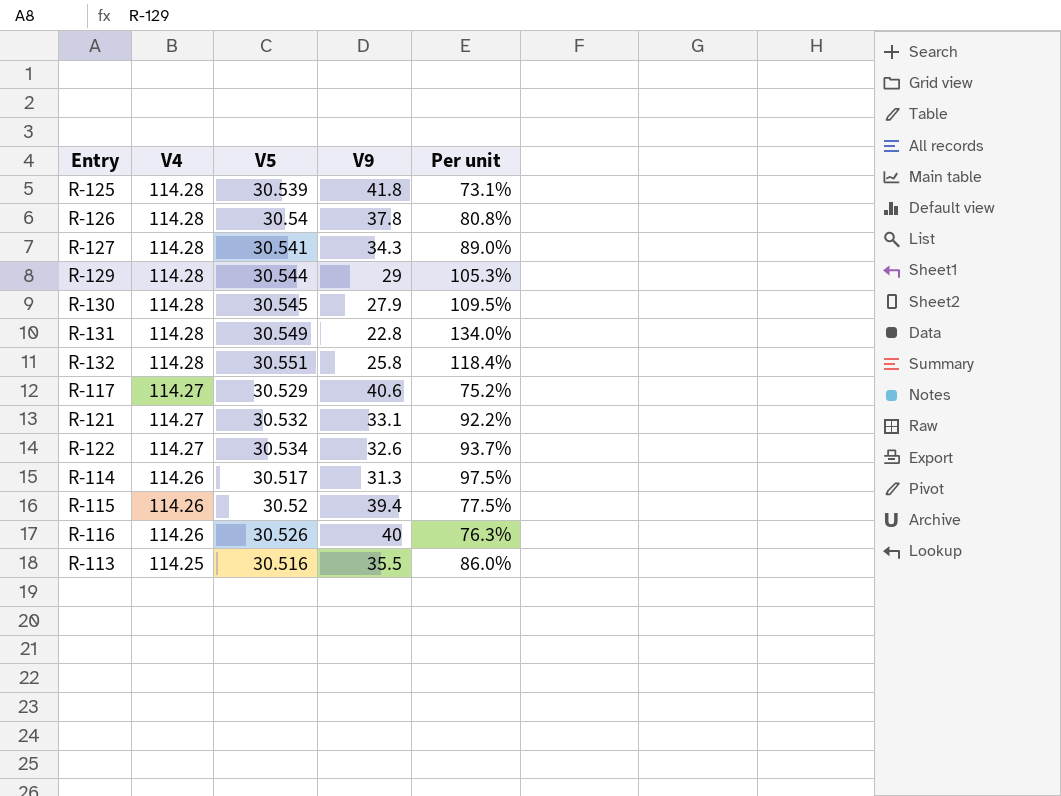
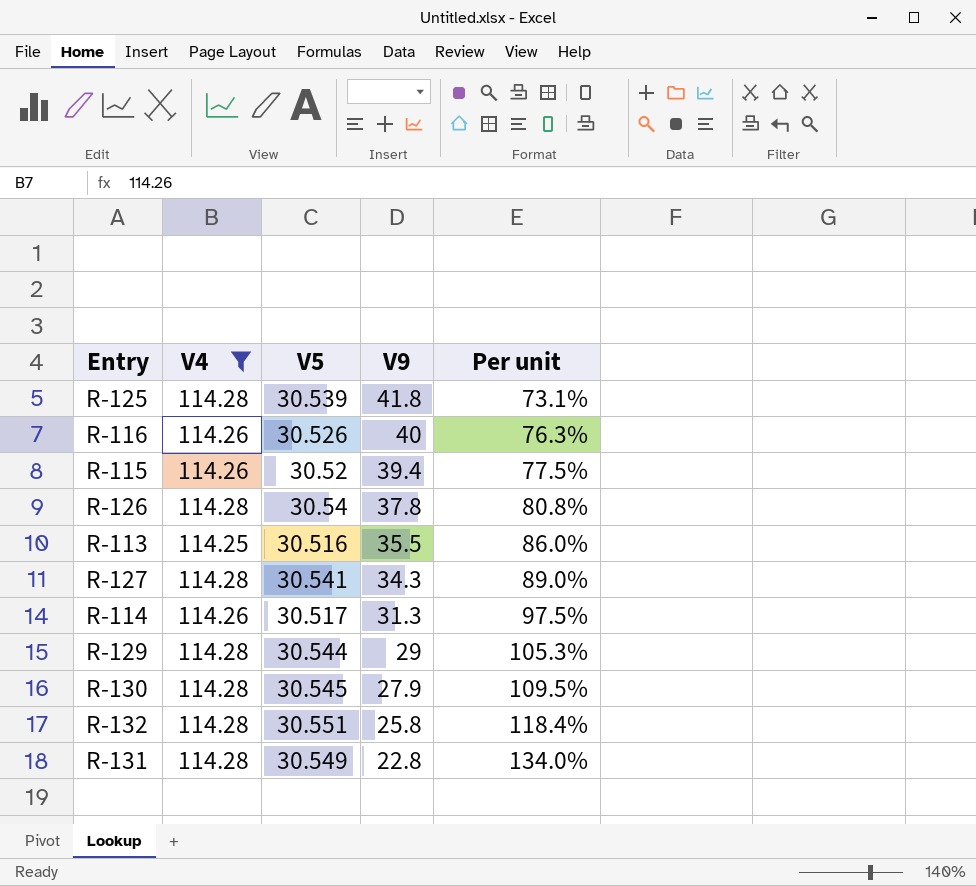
filter: none -> V4 != 114.27
row order: V4 descending -> V9 descending

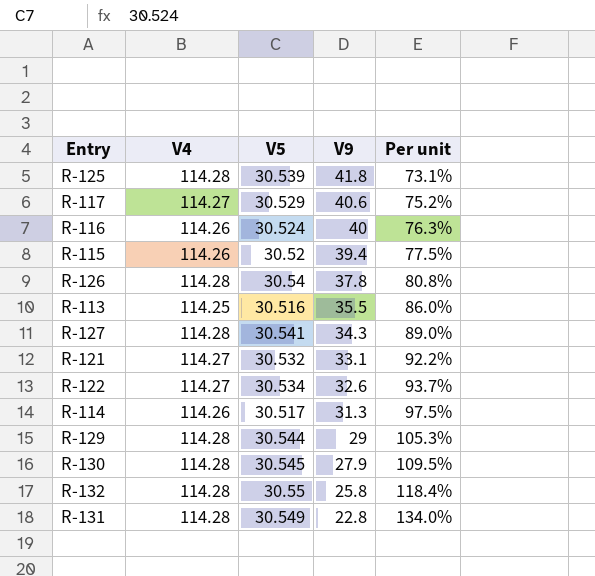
filter: V4 != 114.27 -> none
R-116 | V5: 30.526 -> 30.524
R-132 | V5: 30.551 -> 30.55

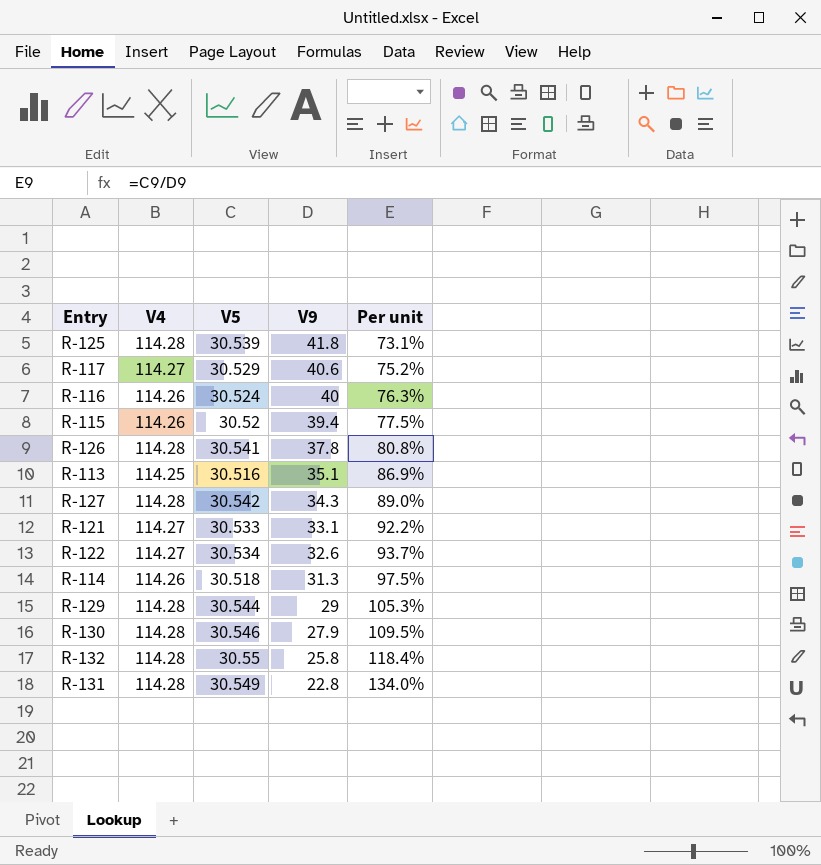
R-126 | V5: 30.54 -> 30.541
R-113 | V9: 35.5 -> 35.1
R-113 | Per unit: 86.0% -> 86.9%
R-127 | V5: 30.541 -> 30.542
R-121 | V5: 30.532 -> 30.533
R-114 | V5: 30.517 -> 30.518
R-130 | V5: 30.545 -> 30.546

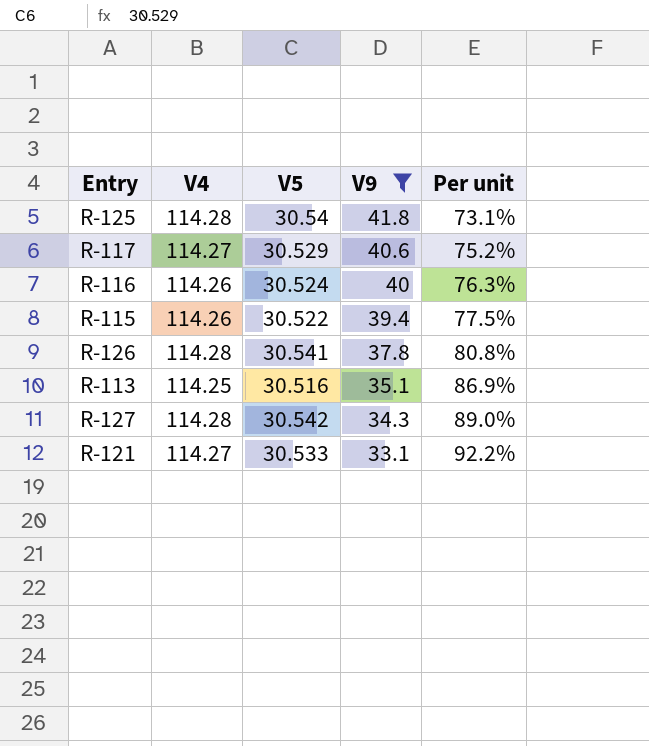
filter: none -> V9 >= 33.1
R-125 | V5: 30.539 -> 30.54
R-115 | V5: 30.52 -> 30.522

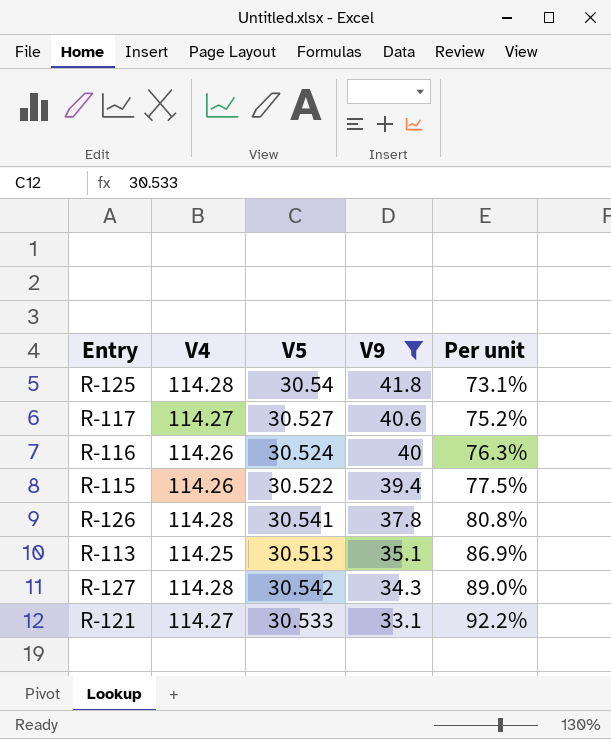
R-117 | V5: 30.529 -> 30.527
R-113 | V5: 30.516 -> 30.513

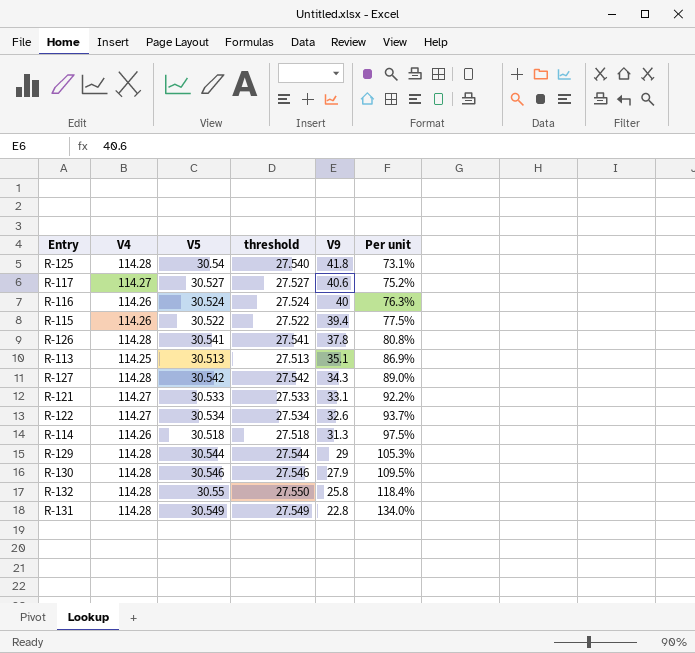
filter: V9 >= 33.1 -> none
column threshold | formula: none -> [V5] - 3

